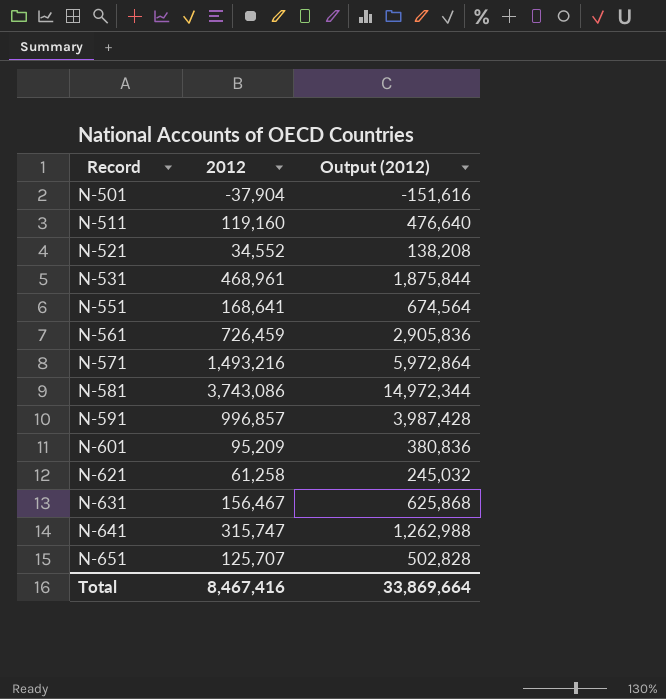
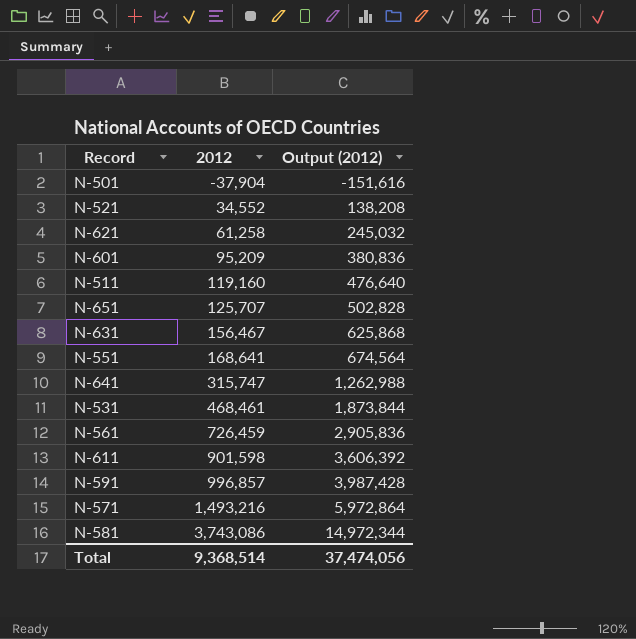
row order: Record ascending -> 2012 ascending
N-531 | 2012: 468,961 -> 468,461
N-531 | Output (2012): 1,875,844 -> 1,873,844
row N-611: none -> 901,598 | 3,606,392
Total | 2012: 8,467,416 -> 9,368,514
Total | Output (2012): 33,869,664 -> 37,474,056

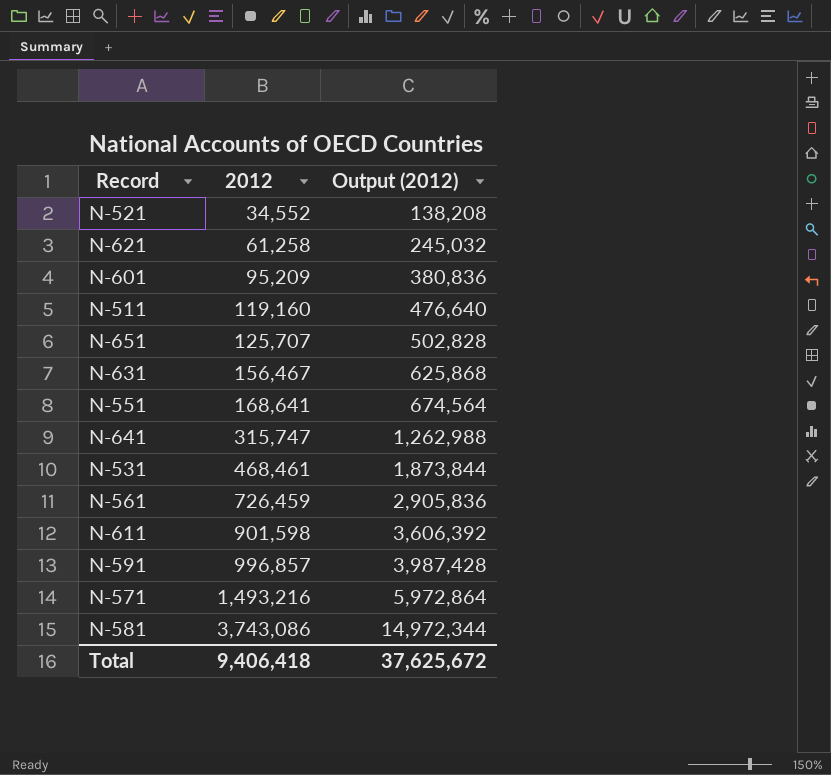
row N-501: -37,904 | -151,616 -> none
Total | 2012: 9,368,514 -> 9,406,418
Total | Output (2012): 37,474,056 -> 37,625,672

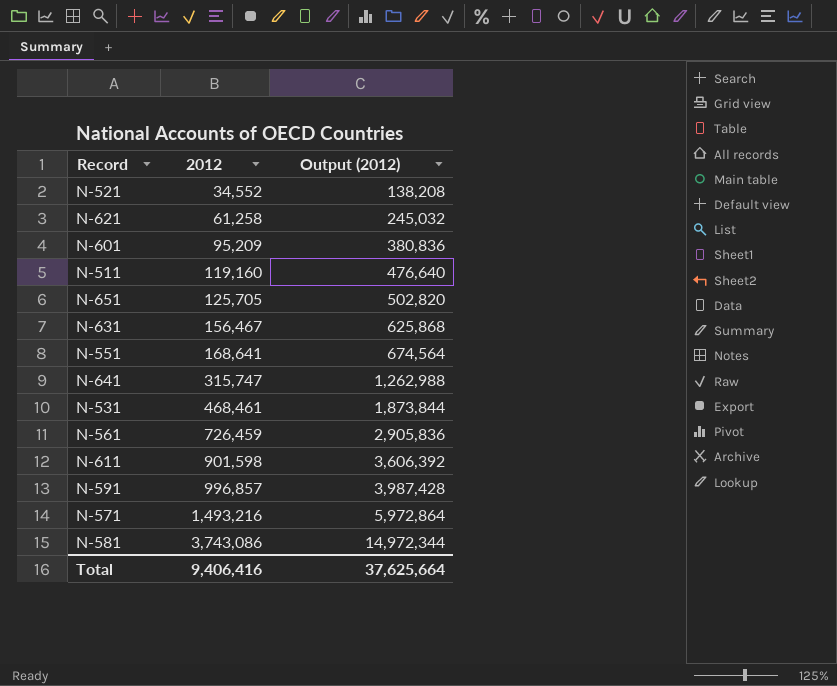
N-651 | 2012: 125,707 -> 125,705
N-651 | Output (2012): 502,828 -> 502,820
Total | 2012: 9,406,418 -> 9,406,416
Total | Output (2012): 37,625,672 -> 37,625,664

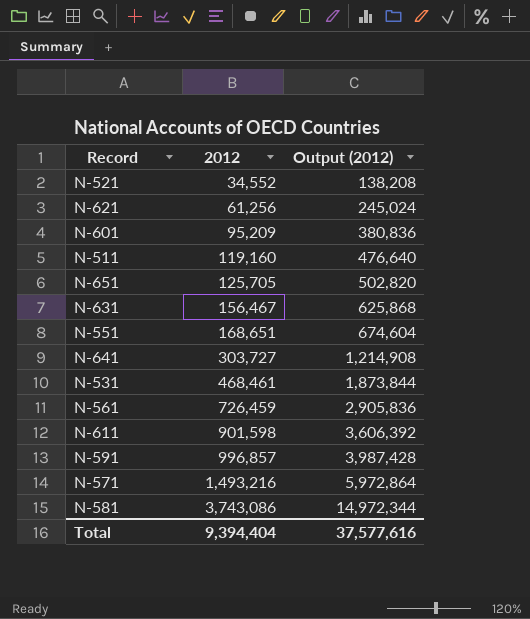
N-621 | 2012: 61,258 -> 61,256
N-621 | Output (2012): 245,032 -> 245,024
N-551 | 2012: 168,641 -> 168,651
N-551 | Output (2012): 674,564 -> 674,604
N-641 | 2012: 315,747 -> 303,727
N-641 | Output (2012): 1,262,988 -> 1,214,908
Total | 2012: 9,406,416 -> 9,394,404
Total | Output (2012): 37,625,664 -> 37,577,616

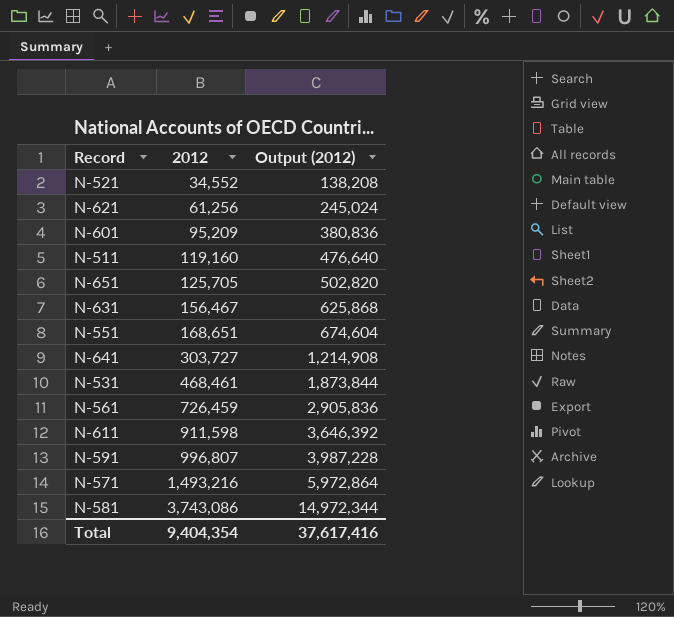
N-611 | 2012: 901,598 -> 911,598
N-611 | Output (2012): 3,606,392 -> 3,646,392
N-591 | 2012: 996,857 -> 996,807
N-591 | Output (2012): 3,987,428 -> 3,987,228
Total | 2012: 9,394,404 -> 9,404,354
Total | Output (2012): 37,577,616 -> 37,617,416

